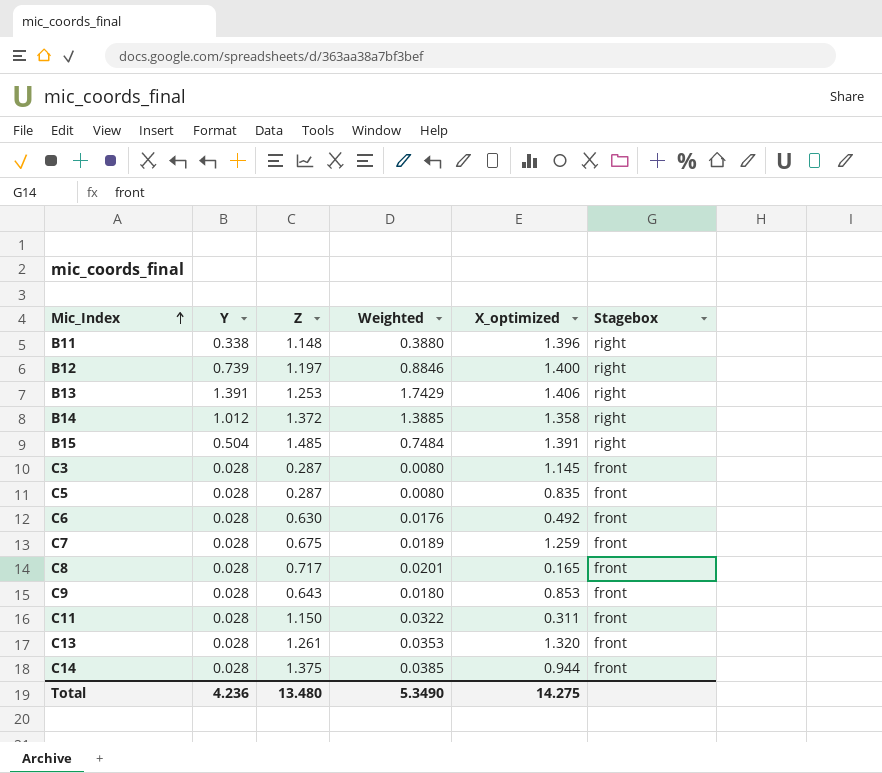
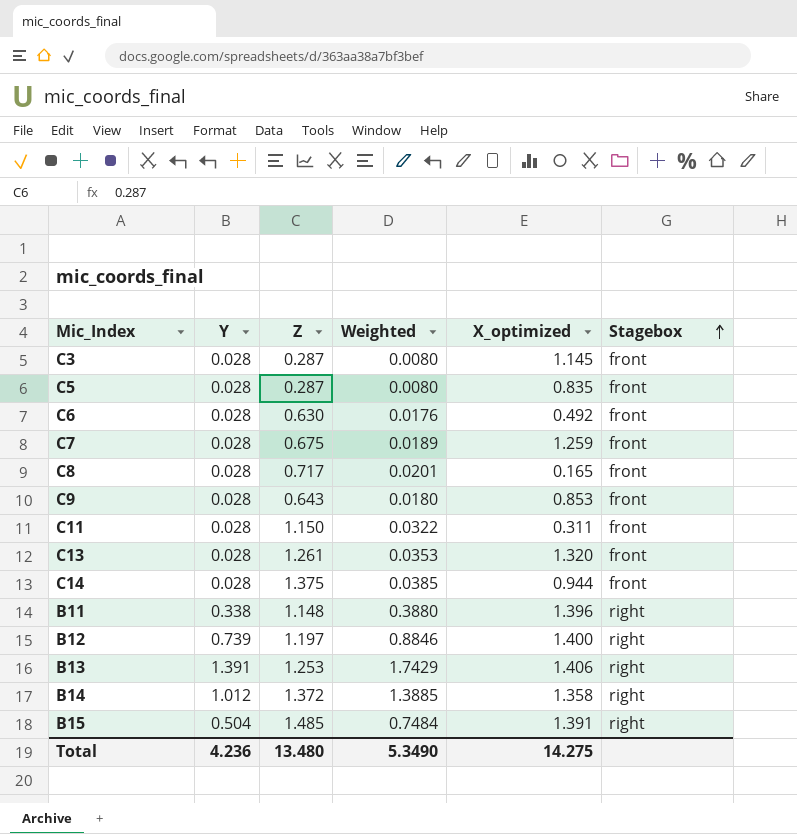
row order: Mic_Index ascending -> Stagebox ascending

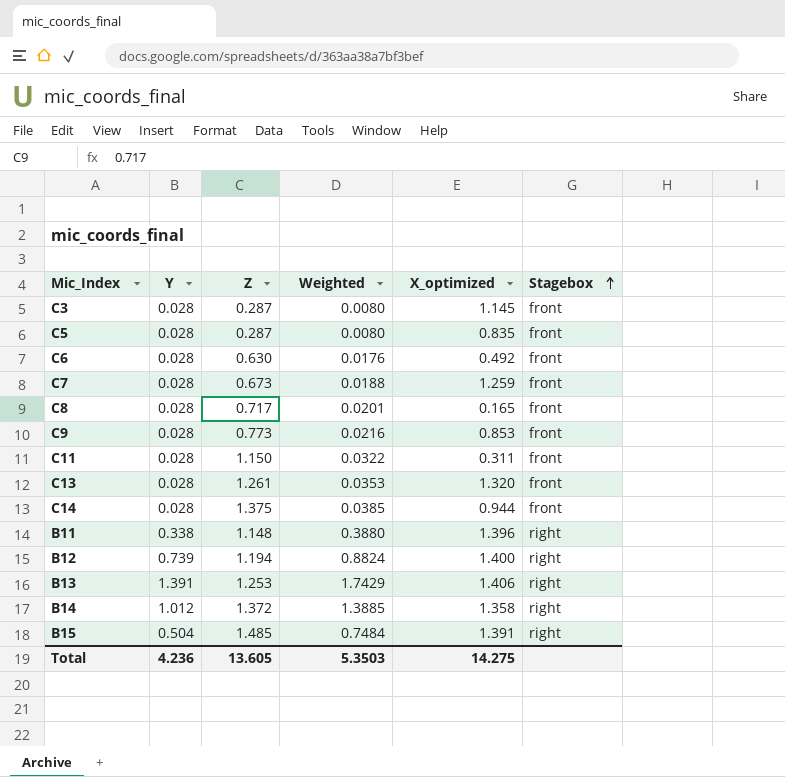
C7 | Z: 0.675 -> 0.673
C7 | Weighted: 0.0189 -> 0.0188
C9 | Z: 0.643 -> 0.773
C9 | Weighted: 0.0180 -> 0.0216
B12 | Z: 1.197 -> 1.194
B12 | Weighted: 0.8846 -> 0.8824
Total | Z: 13.480 -> 13.605
Total | Weighted: 5.3490 -> 5.3503

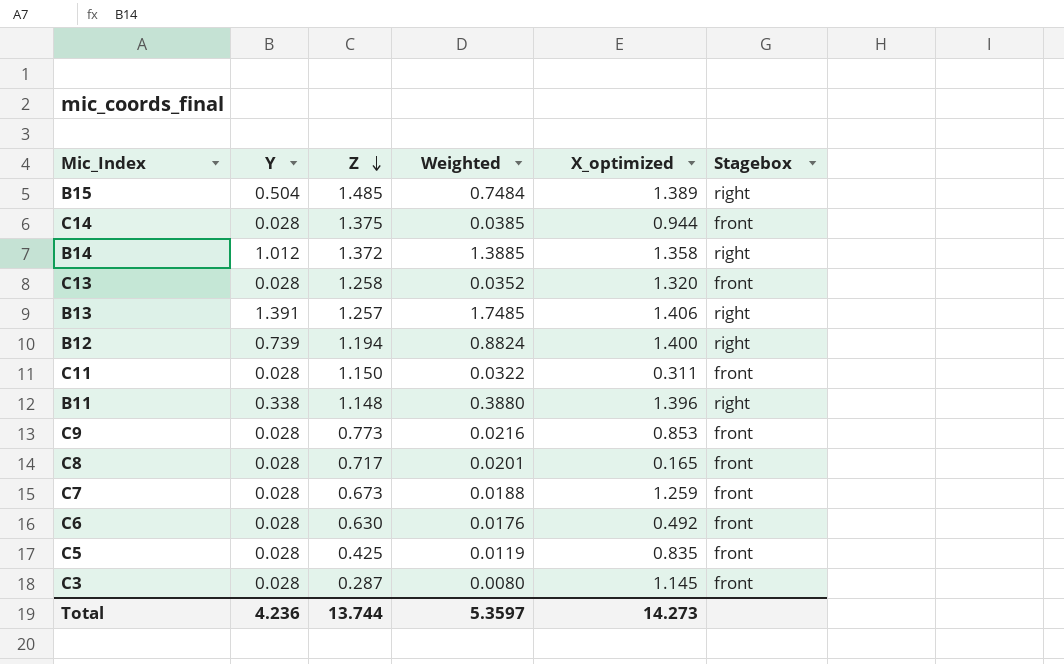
row order: Stagebox ascending -> Z descending
B15 | X_optimized: 1.391 -> 1.389
C13 | Z: 1.261 -> 1.258
C13 | Weighted: 0.0353 -> 0.0352
B13 | Z: 1.253 -> 1.257
B13 | Weighted: 1.7429 -> 1.7485
C5 | Z: 0.287 -> 0.425
C5 | Weighted: 0.0080 -> 0.0119
Total | Z: 13.605 -> 13.744
Total | Weighted: 5.3503 -> 5.3597
Total | X_optimized: 14.275 -> 14.273

